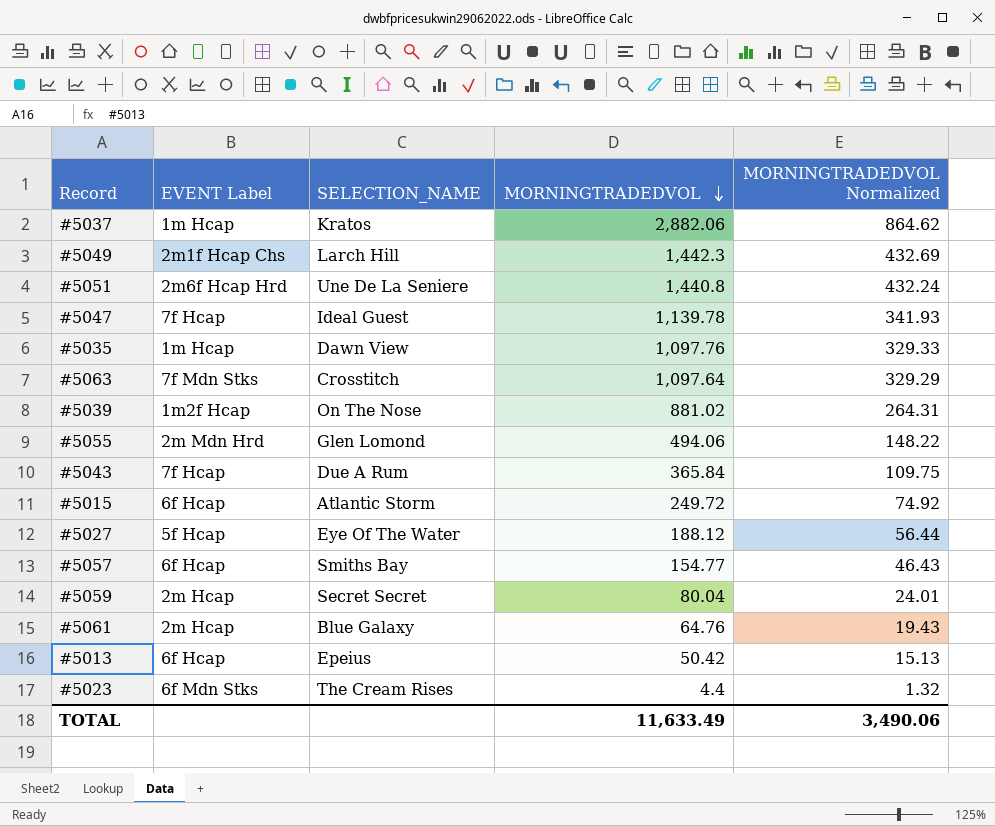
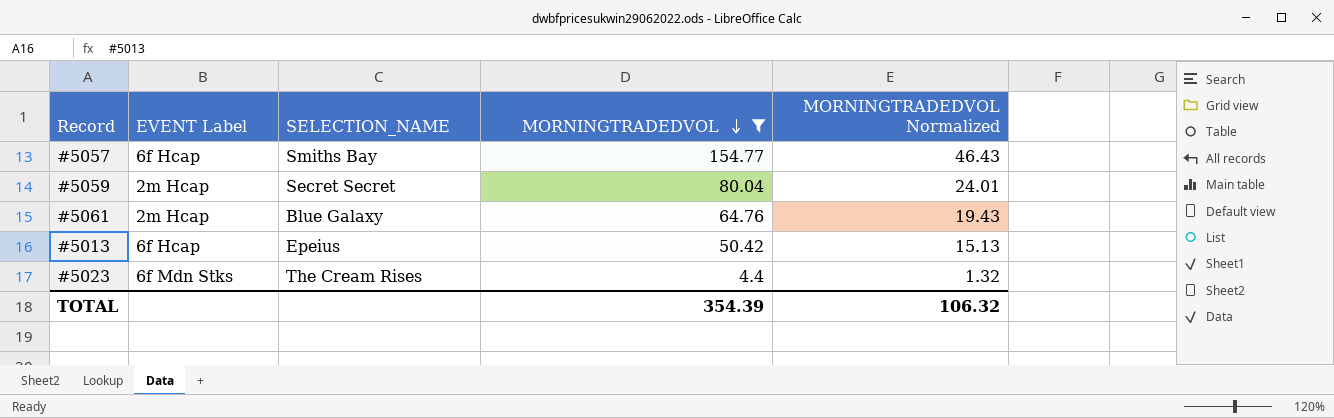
filter: none -> MORNINGTRADEDVOL <= 154.77
TOTAL | MORNINGTRADEDVOL: 11,633.49 -> 354.39
TOTAL | MORNINGTRADEDVOL Normalized: 3,490.06 -> 106.32

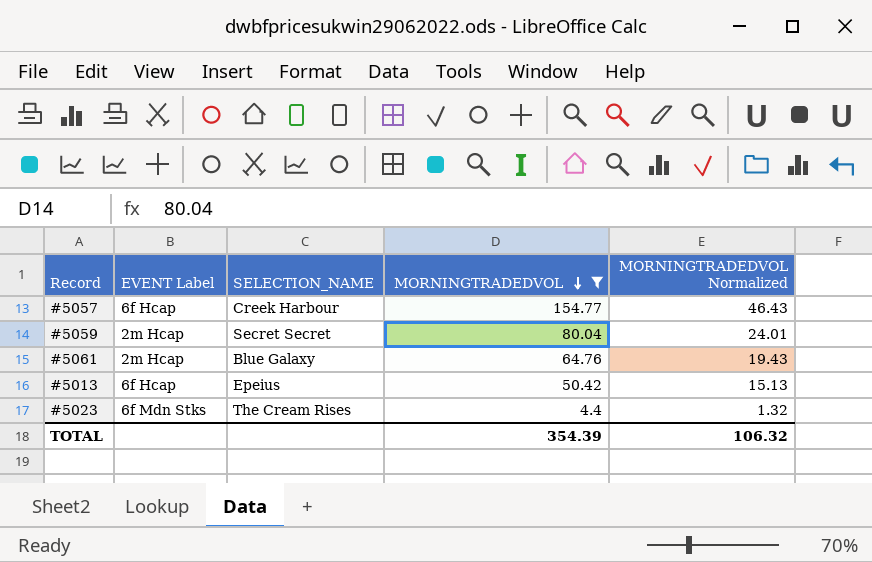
#5057 | SELECTION_NAME: Smiths Bay -> Creek Harbour

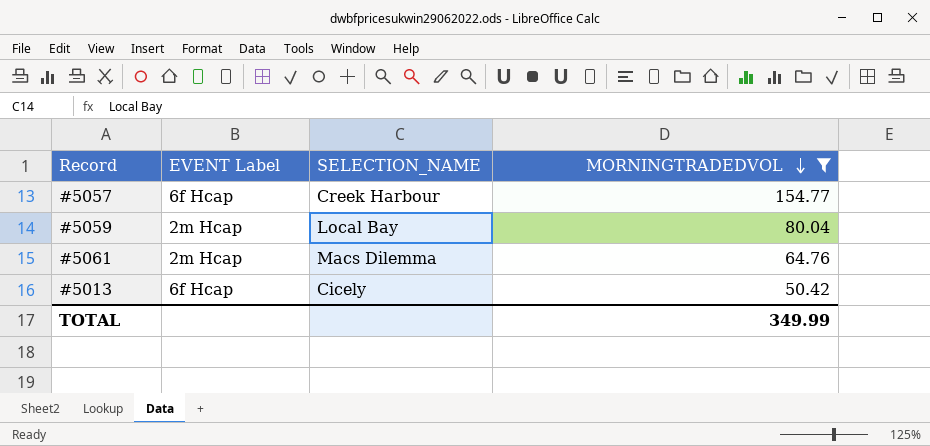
column MORNINGTRADEDVOL Normalized | formula: [MORNINGTRADEDVOL] * 0.3 -> none
row #5023: 6f Mdn Stks | The Cream Rises | 4.4 | 1.32 -> none
#5059 | SELECTION_NAME: Secret Secret -> Local Bay
#5061 | SELECTION_NAME: Blue Galaxy -> Macs Dilemma
#5013 | SELECTION_NAME: Epeius -> Cicely
TOTAL | MORNINGTRADEDVOL: 354.39 -> 349.99

